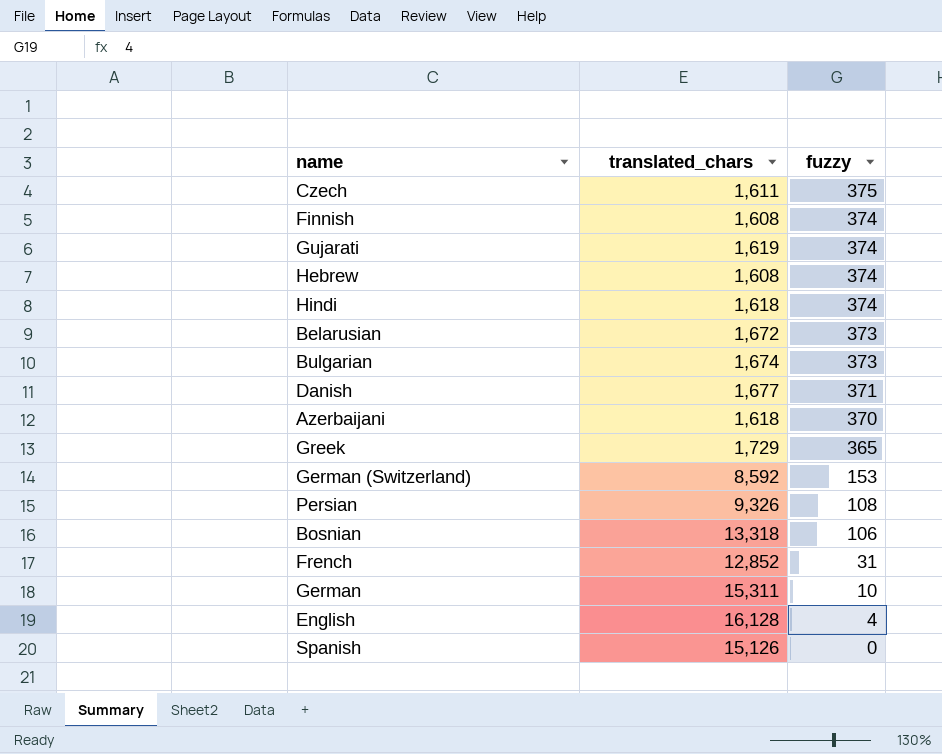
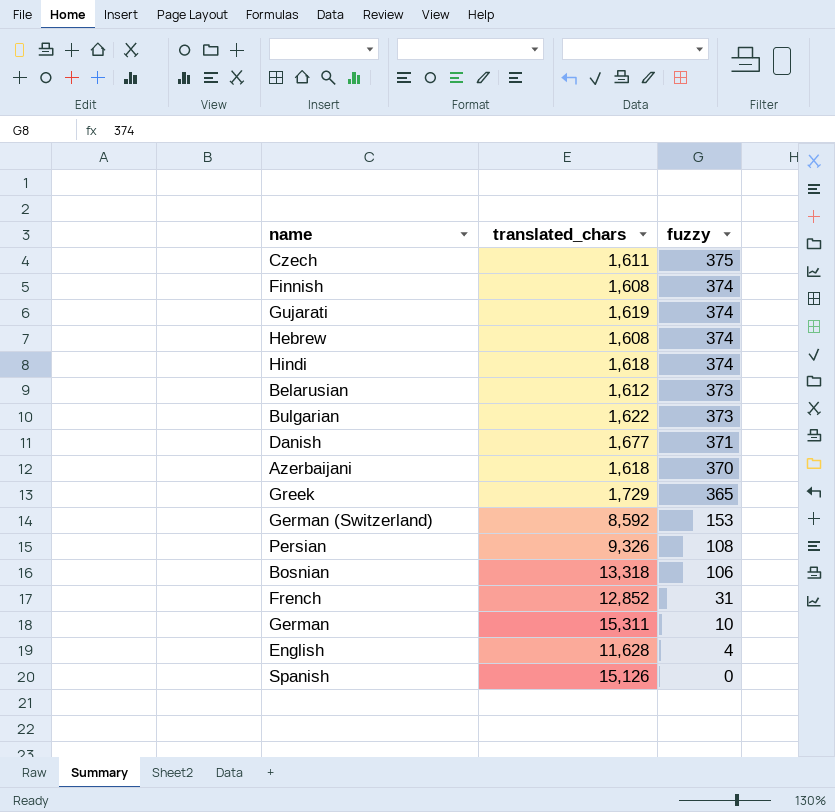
Belarusian | translated_chars: 1,672 -> 1,612
Bulgarian | translated_chars: 1,674 -> 1,622
English | translated_chars: 16,128 -> 11,628

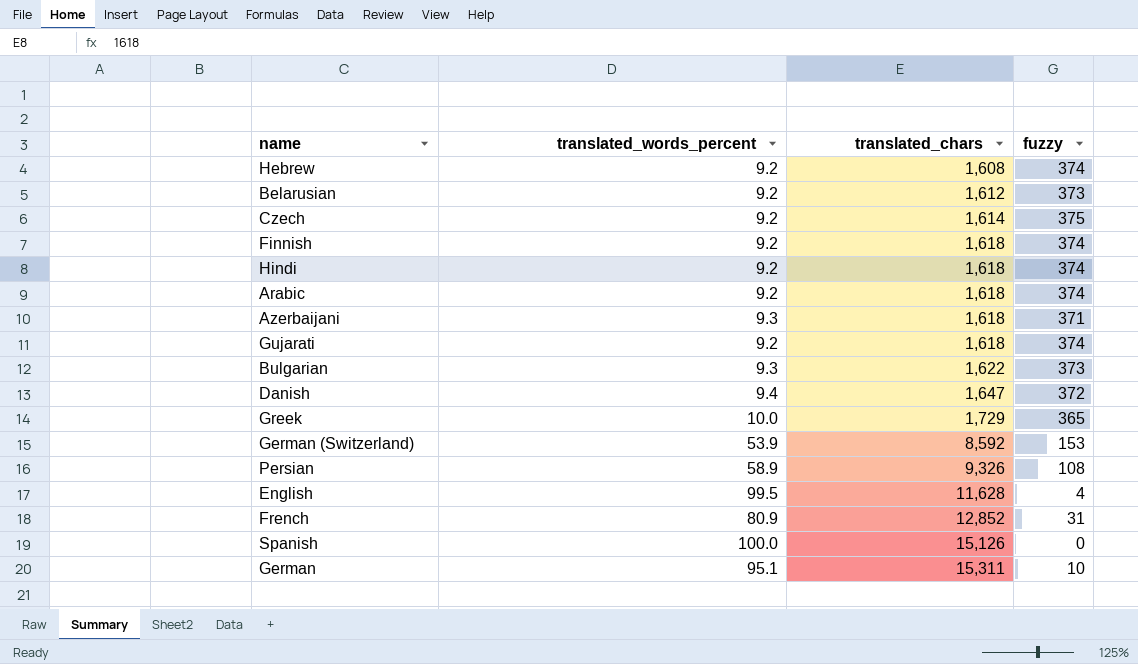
row order: fuzzy descending -> translated_chars ascending
column translated_words_percent | position: none -> 2
row Bosnian: 13,318 | 106 -> none
Czech | translated_chars: 1,611 -> 1,614
Finnish | translated_chars: 1,608 -> 1,618
row Arabic: none -> 9.2 | 1,618 | 374
Azerbaijani | fuzzy: 370 -> 371
Gujarati | translated_chars: 1,619 -> 1,618
Danish | translated_chars: 1,677 -> 1,647
Danish | fuzzy: 371 -> 372

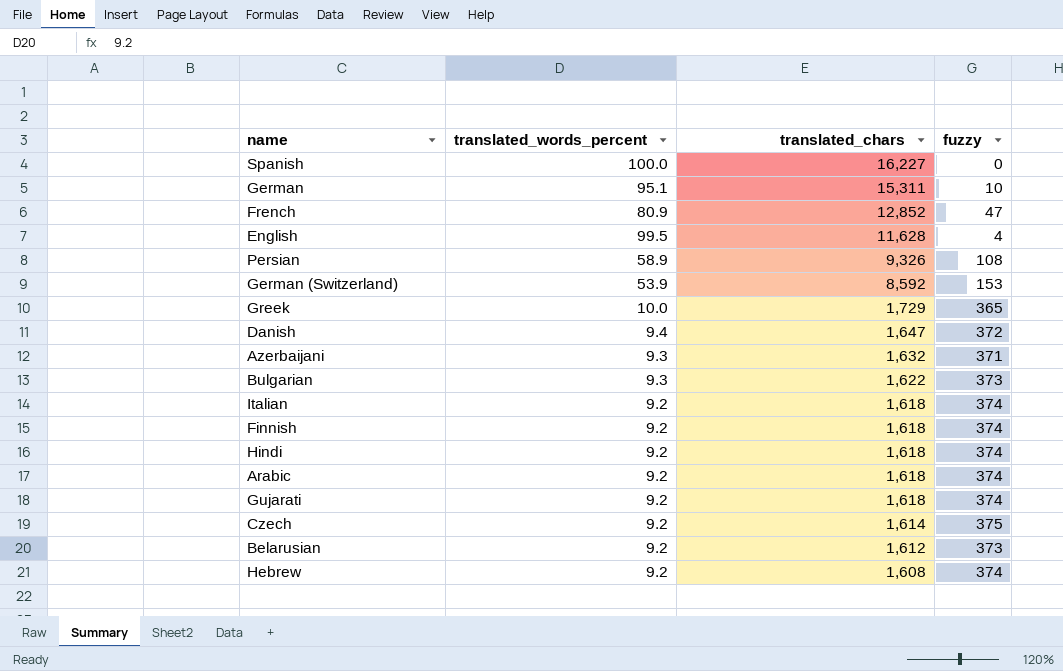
row order: translated_chars ascending -> translated_chars descending
Spanish | translated_chars: 15,126 -> 16,227
French | fuzzy: 31 -> 47
Azerbaijani | translated_chars: 1,618 -> 1,632
row Italian: none -> 9.2 | 1,618 | 374

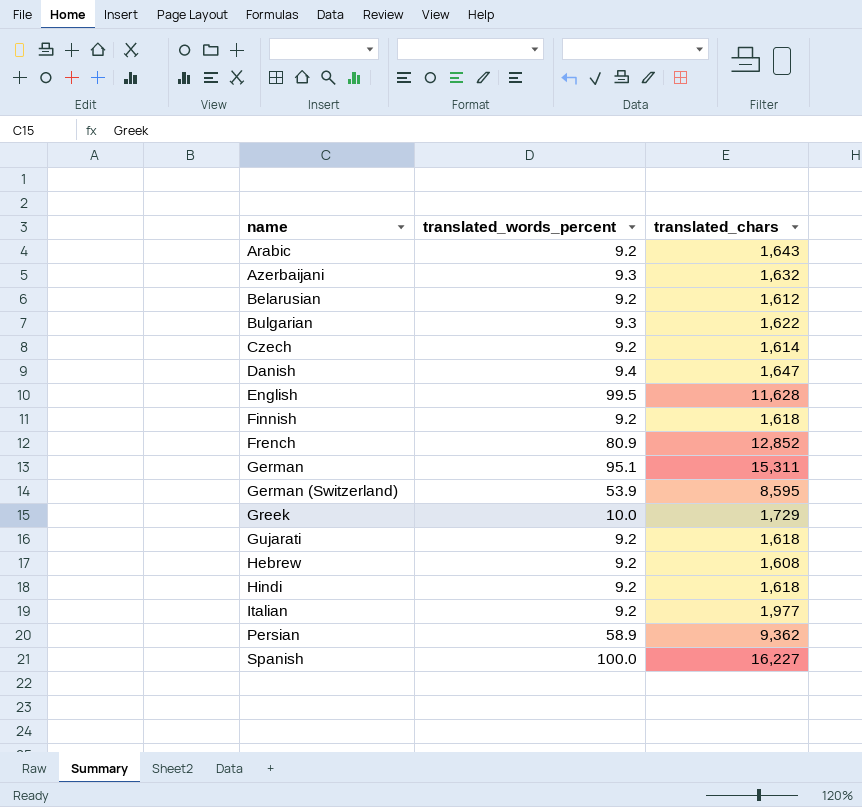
row order: translated_chars descending -> name ascending
column fuzzy | position: 4 -> none
Arabic | translated_chars: 1,618 -> 1,643
German (Switzerland) | translated_chars: 8,592 -> 8,595
Italian | translated_chars: 1,618 -> 1,977
Persian | translated_chars: 9,326 -> 9,362

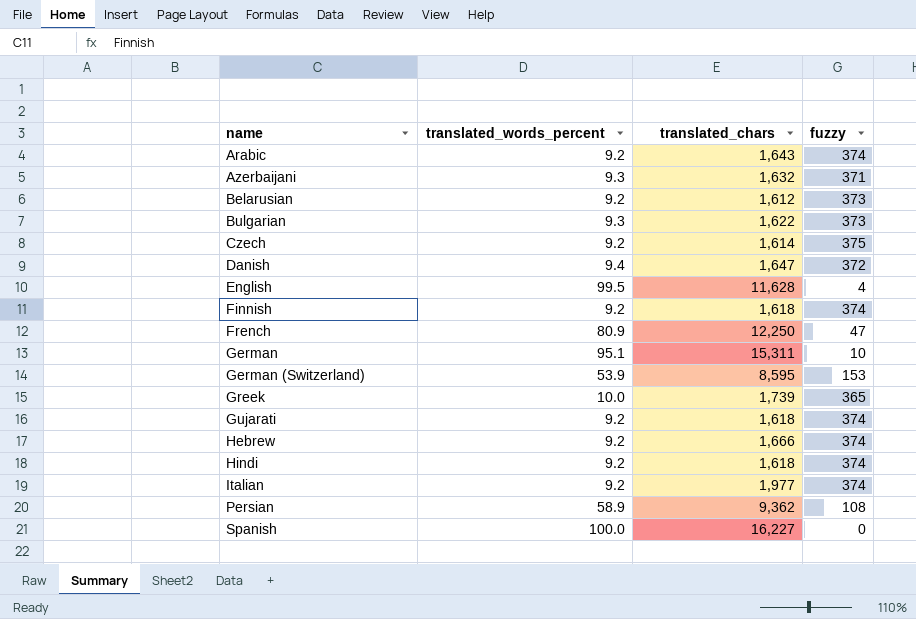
column fuzzy | position: none -> 4
French | translated_chars: 12,852 -> 12,250
Greek | translated_chars: 1,729 -> 1,739
Hebrew | translated_chars: 1,608 -> 1,666

